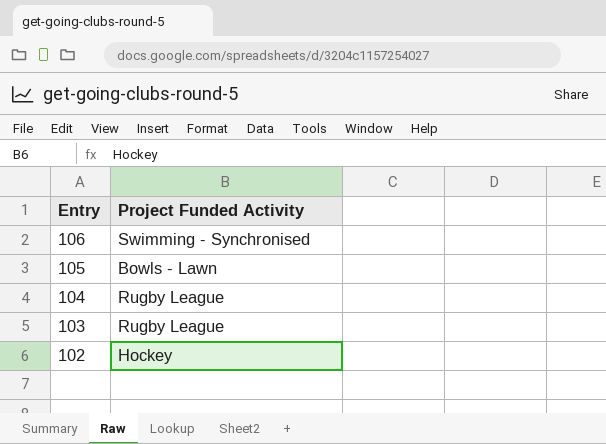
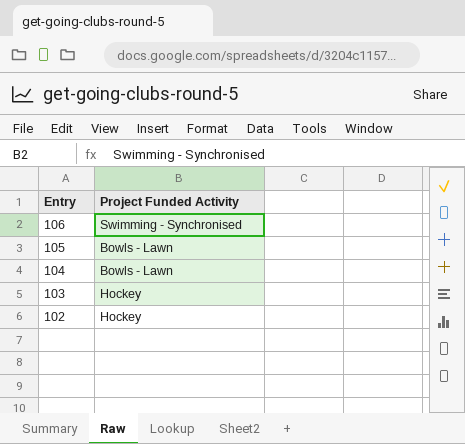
104 | Project Funded Activity: Rugby League -> Bowls - Lawn
103 | Project Funded Activity: Rugby League -> Hockey

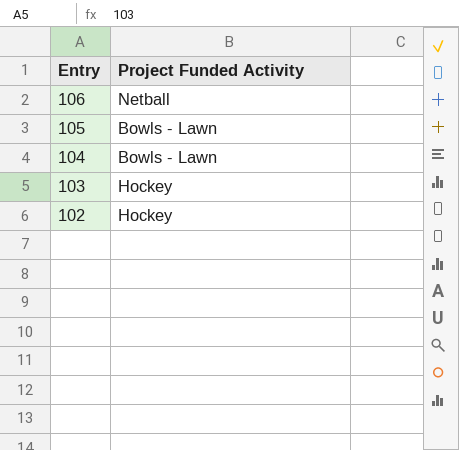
106 | Project Funded Activity: Swimming - Synchronised -> Netball

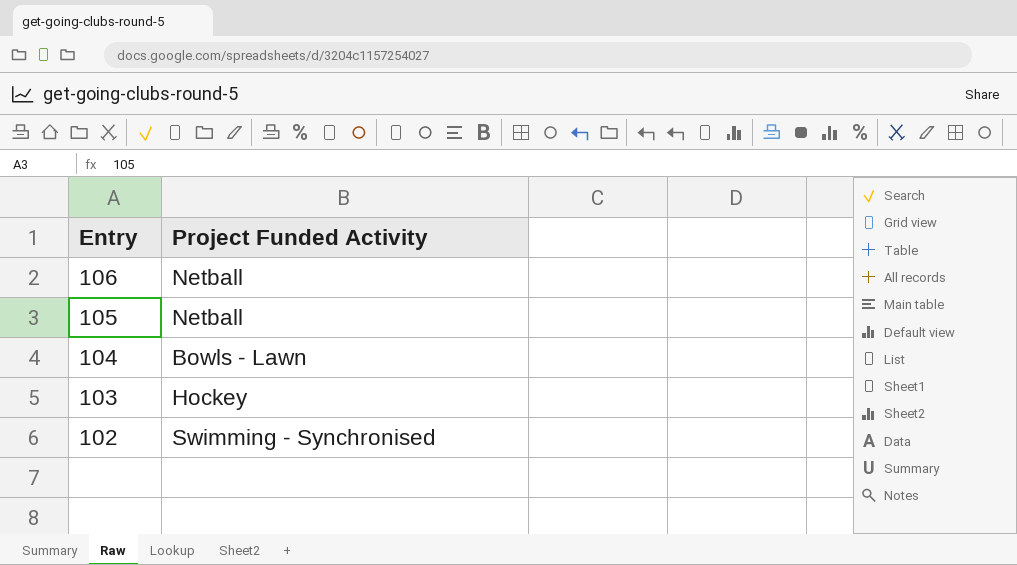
105 | Project Funded Activity: Bowls - Lawn -> Netball
102 | Project Funded Activity: Hockey -> Swimming - Synchronised

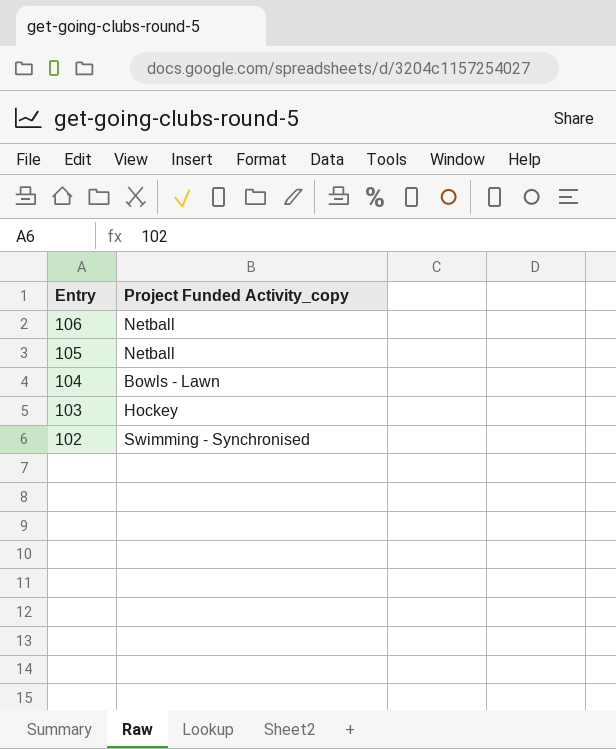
column name: Project Funded Activity -> Project Funded Activity_copy

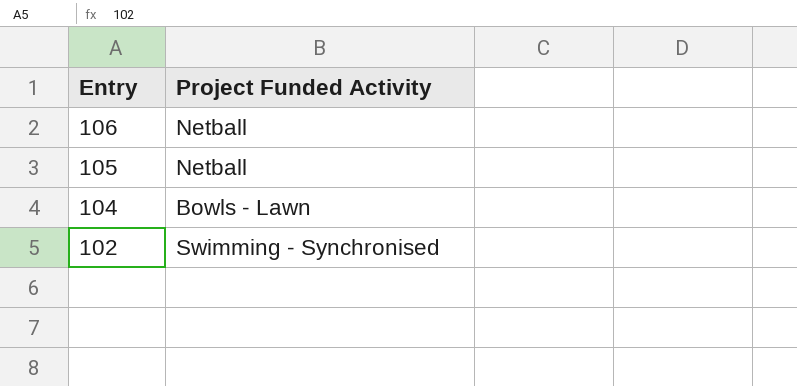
column name: Project Funded Activity_copy -> Project Funded Activity
row 103: Hockey -> none

